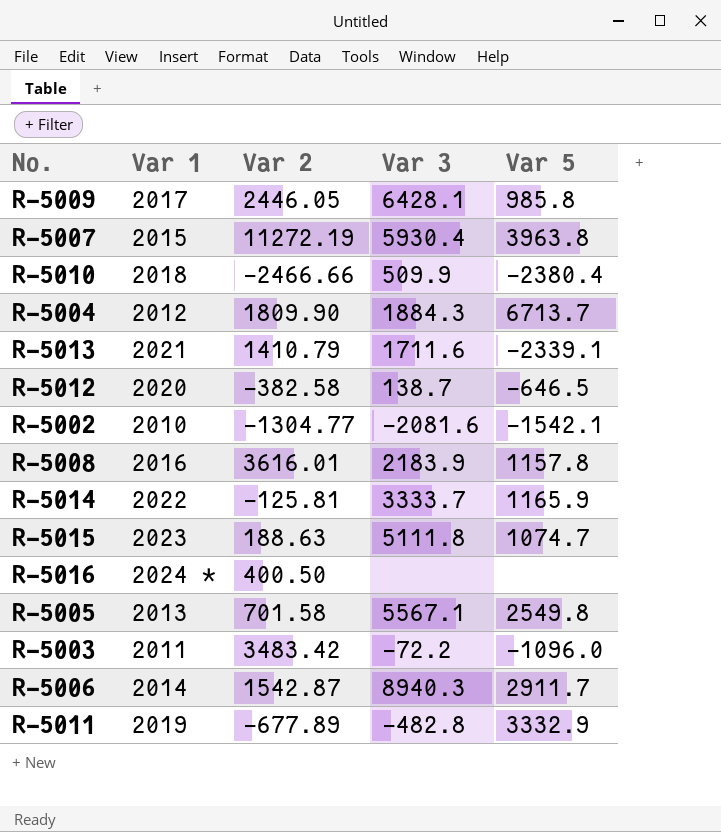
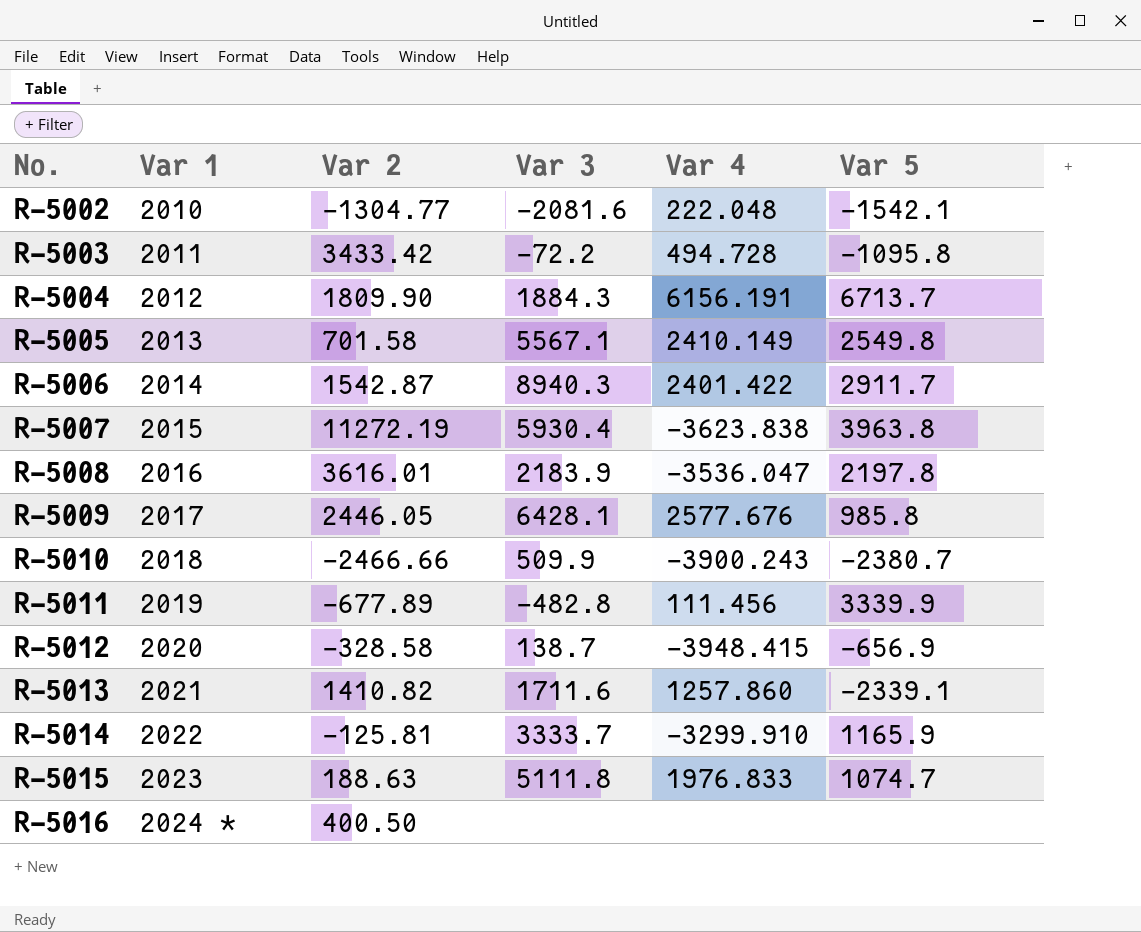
row order: none -> No. ascending
column Var 4 | position: none -> 5
R-5003 | Var 2: 3483.42 -> 3433.42
R-5003 | Var 5: -1096.0 -> -1095.8
R-5008 | Var 5: 1157.8 -> 2197.8
R-5010 | Var 5: -2380.4 -> -2380.7
R-5011 | Var 5: 3332.9 -> 3339.9
R-5012 | Var 2: -382.58 -> -328.58
R-5012 | Var 5: -646.5 -> -656.9
R-5013 | Var 2: 1410.79 -> 1410.82

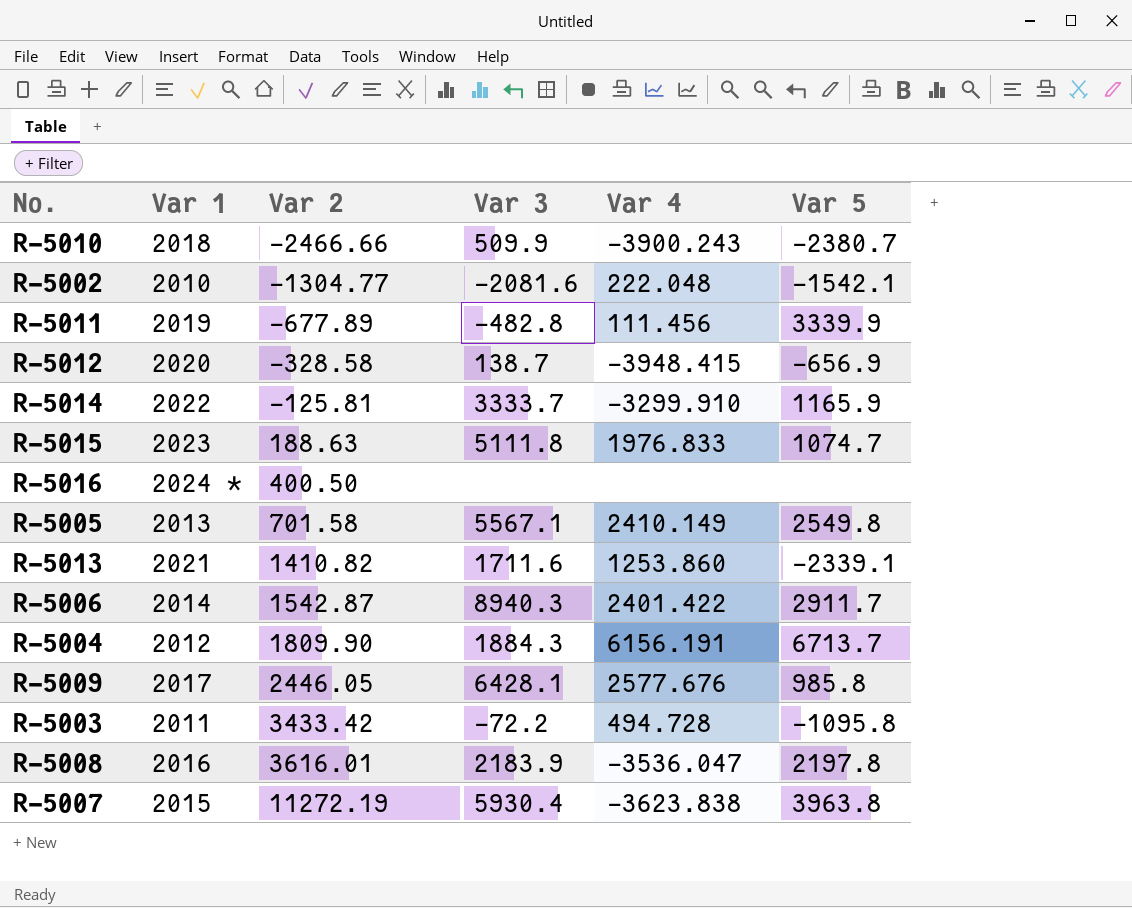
row order: No. ascending -> Var 2 ascending
R-5013 | Var 4: 1257.860 -> 1253.860

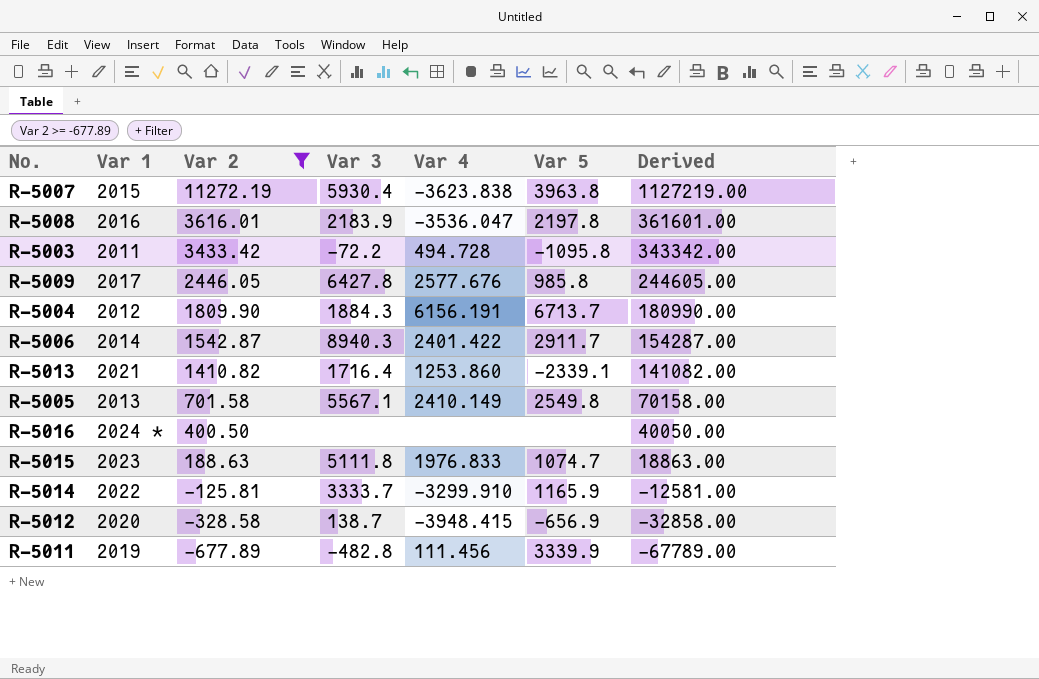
filter: none -> Var 2 >= -677.89
row order: Var 2 ascending -> Var 2 descending
column Derived | formula: none -> [Var 2] * 100
R-5009 | Var 3: 6428.1 -> 6427.8
R-5013 | Var 3: 1711.6 -> 1716.4

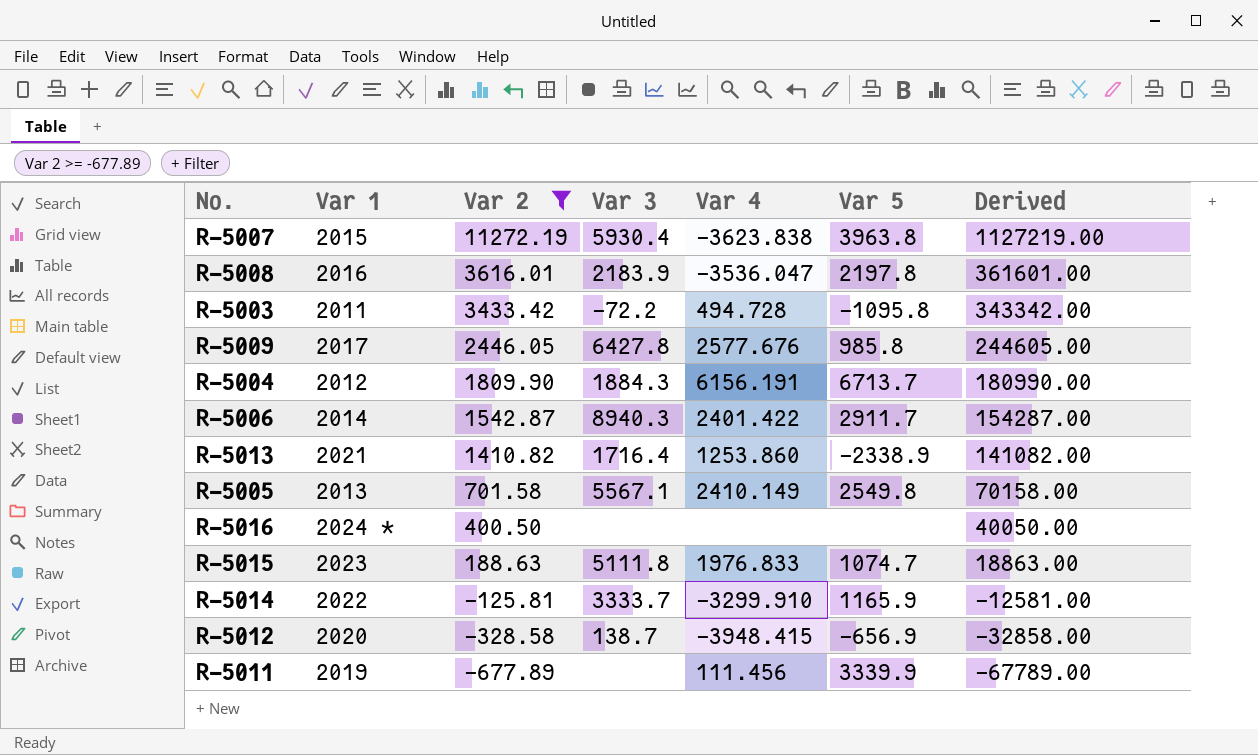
R-5013 | Var 5: -2339.1 -> -2338.9
R-5011 | Var 3: -482.8 -> none

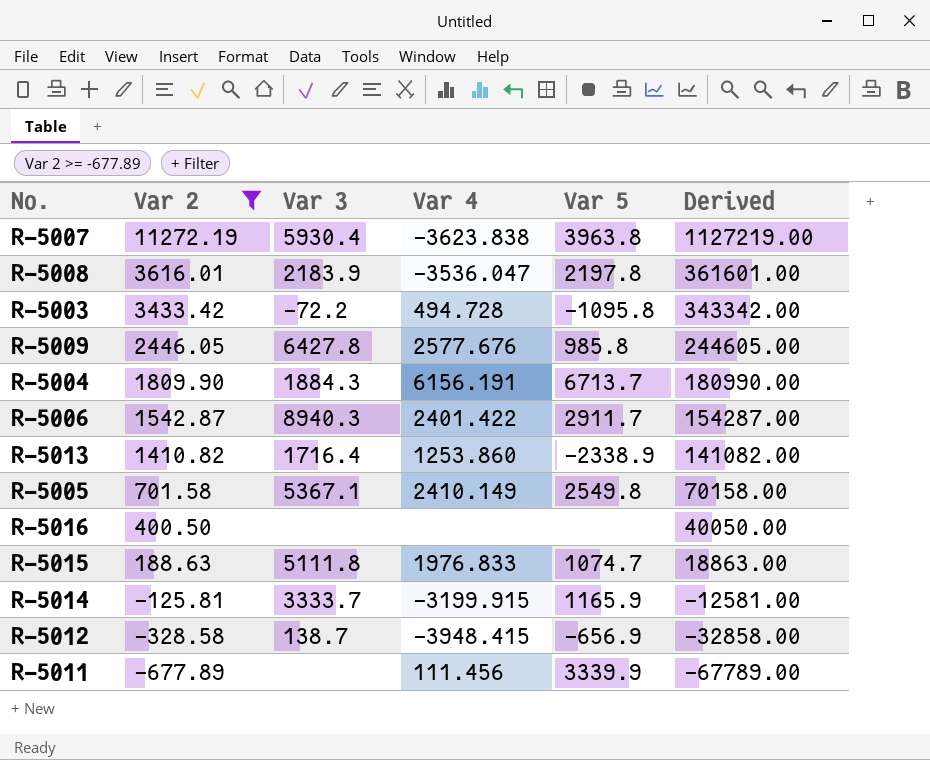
column Var 1 | position: 2 -> none
R-5005 | Var 3: 5567.1 -> 5367.1
R-5014 | Var 4: -3299.910 -> -3199.915

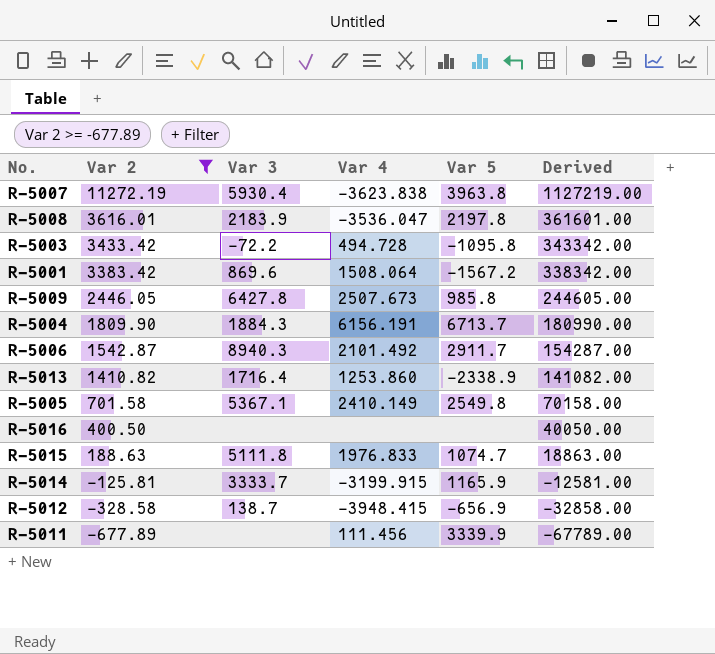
row R-5001: none -> 3383.42 | 869.6 | 1508.064 | -1567.2 | 338342.00
R-5009 | Var 4: 2577.676 -> 2507.673
R-5006 | Var 4: 2401.422 -> 2101.492

